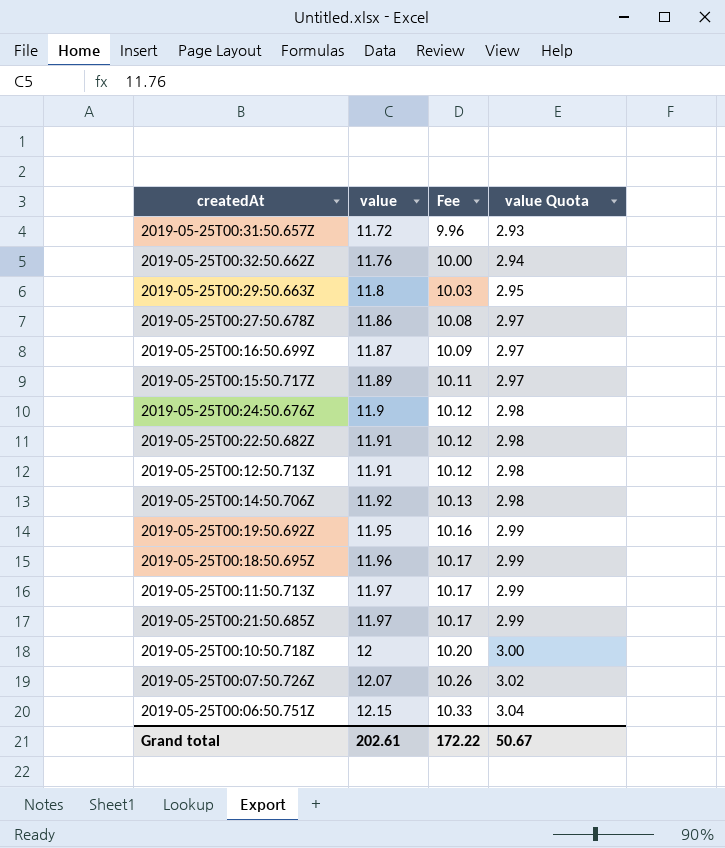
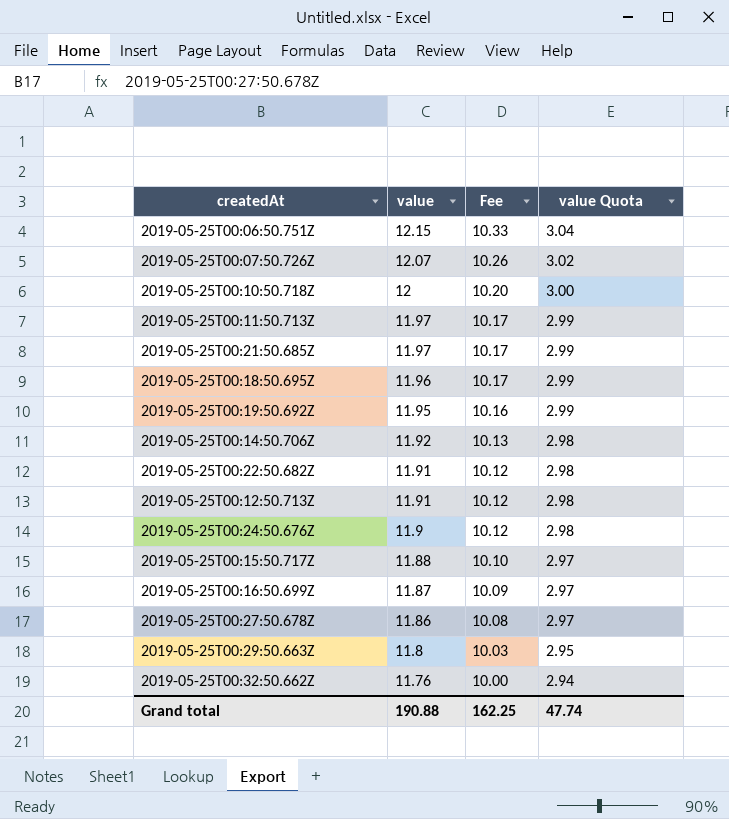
row order: value ascending -> value descending
row 2019-05-25T00:31:50.657Z: 11.72 | 9.96 | 2.93 -> none
2019-05-25T00:15:50.717Z | value: 11.89 -> 11.88
2019-05-25T00:15:50.717Z | Fee: 10.11 -> 10.10
Grand total | value: 202.61 -> 190.88
Grand total | Fee: 172.22 -> 162.25
Grand total | value Quota: 50.67 -> 47.74

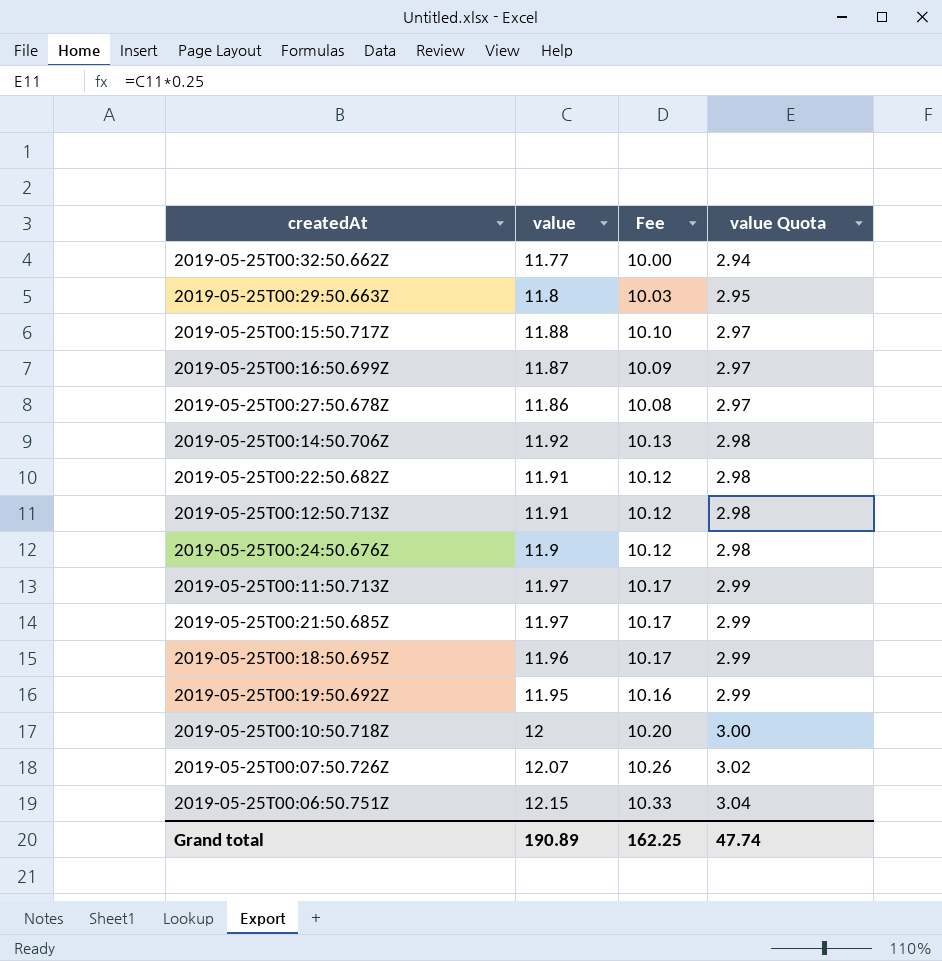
row order: value descending -> value Quota ascending
2019-05-25T00:32:50.662Z | value: 11.76 -> 11.77
Grand total | value: 190.88 -> 190.89

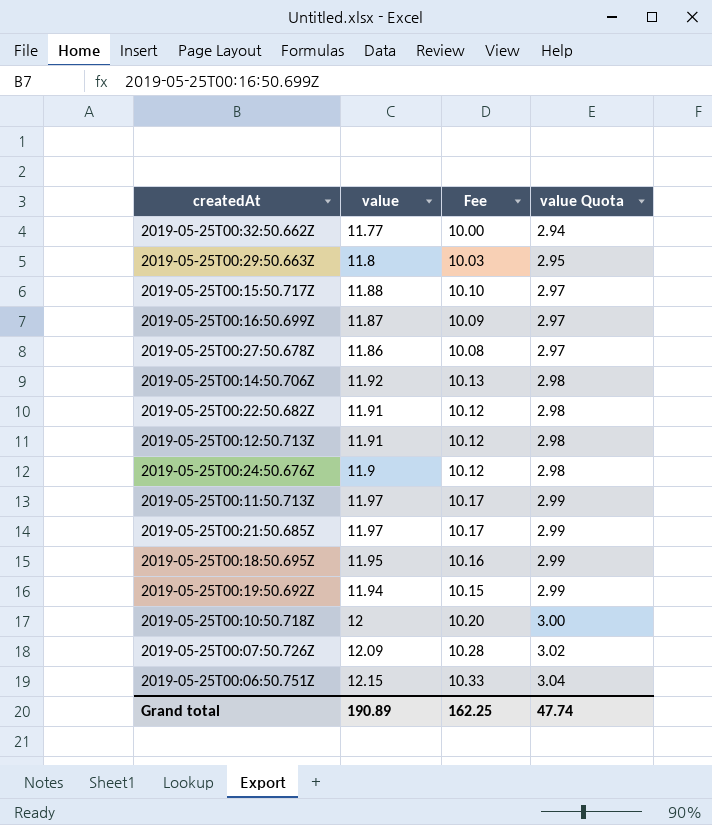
2019-05-25T00:18:50.695Z | value: 11.96 -> 11.95
2019-05-25T00:18:50.695Z | Fee: 10.17 -> 10.16
2019-05-25T00:19:50.692Z | value: 11.95 -> 11.94
2019-05-25T00:19:50.692Z | Fee: 10.16 -> 10.15
2019-05-25T00:07:50.726Z | value: 12.07 -> 12.09
2019-05-25T00:07:50.726Z | Fee: 10.26 -> 10.28

